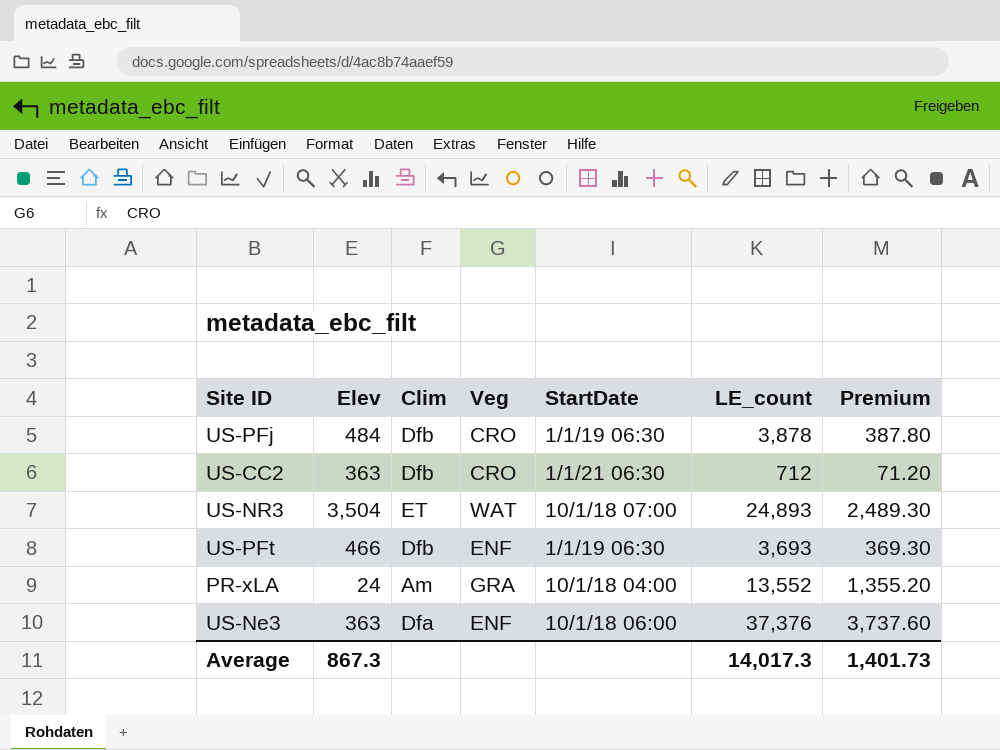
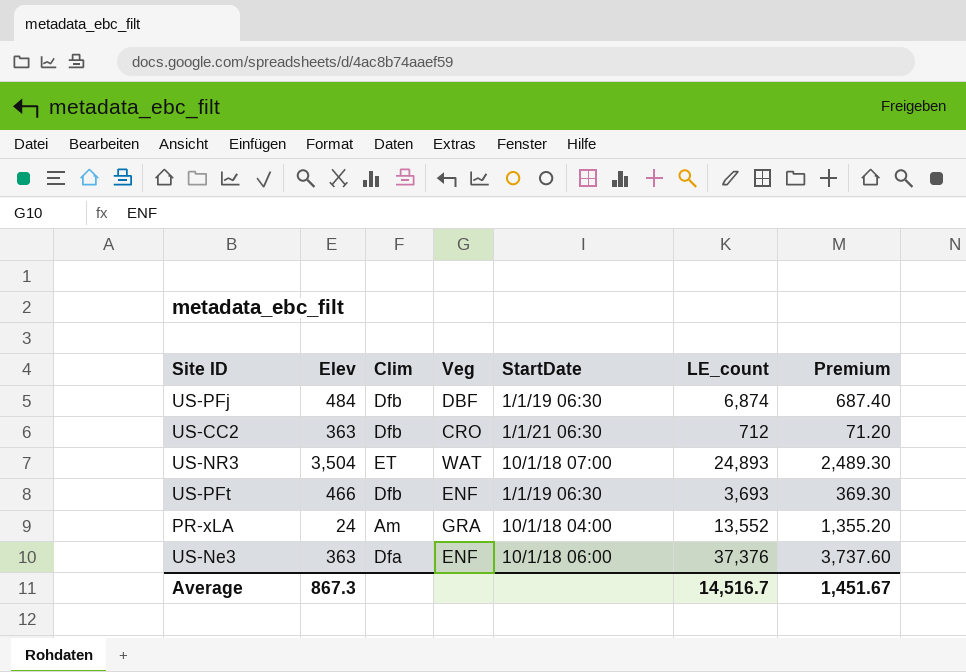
US-PFj | Veg: CRO -> DBF
US-PFj | LE_count: 3,878 -> 6,874
US-PFj | Premium: 387.80 -> 687.40
Average | LE_count: 14,017.3 -> 14,516.7
Average | Premium: 1,401.73 -> 1,451.67

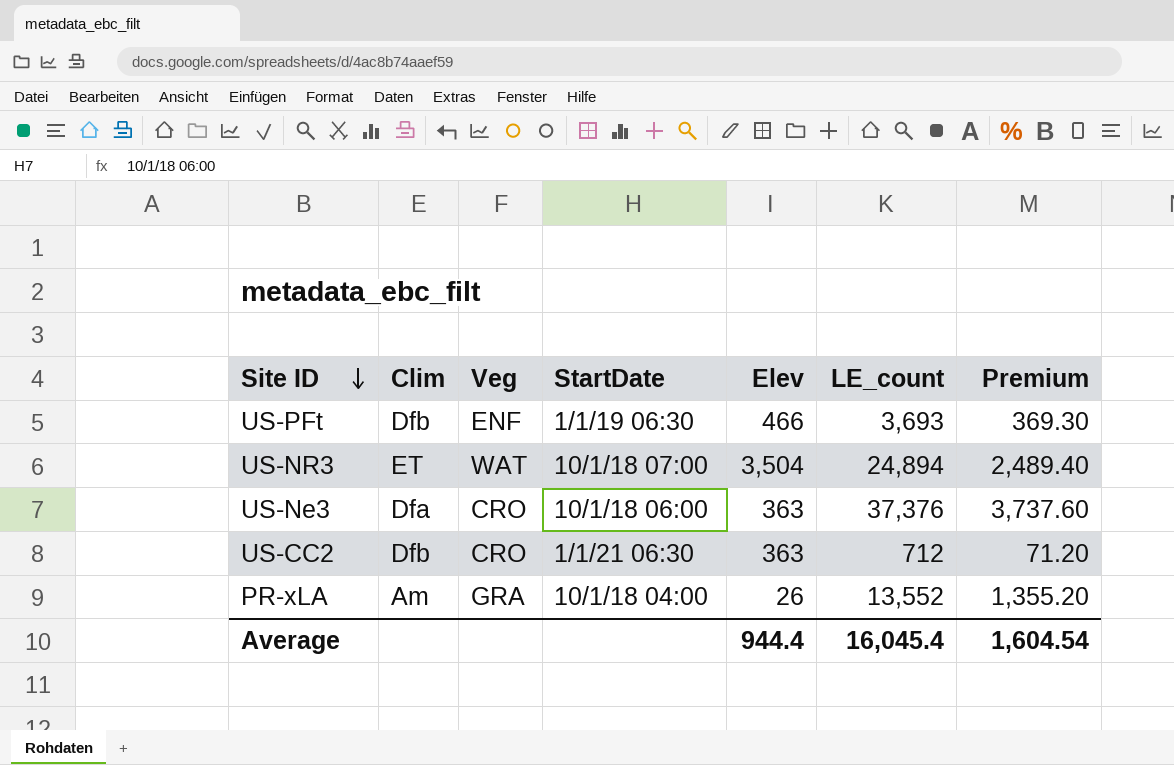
row order: none -> Site ID descending
column Elev | position: 2 -> 5
row US-PFj: 484 | Dfb | DBF | 1/1/19 06:30 | 6,874 | 687.40 -> none
US-NR3 | LE_count: 24,893 -> 24,894
US-NR3 | Premium: 2,489.30 -> 2,489.40
US-Ne3 | Veg: ENF -> CRO
PR-xLA | Elev: 24 -> 26
Average | Elev: 867.3 -> 944.4
Average | LE_count: 14,516.7 -> 16,045.4
Average | Premium: 1,451.67 -> 1,604.54

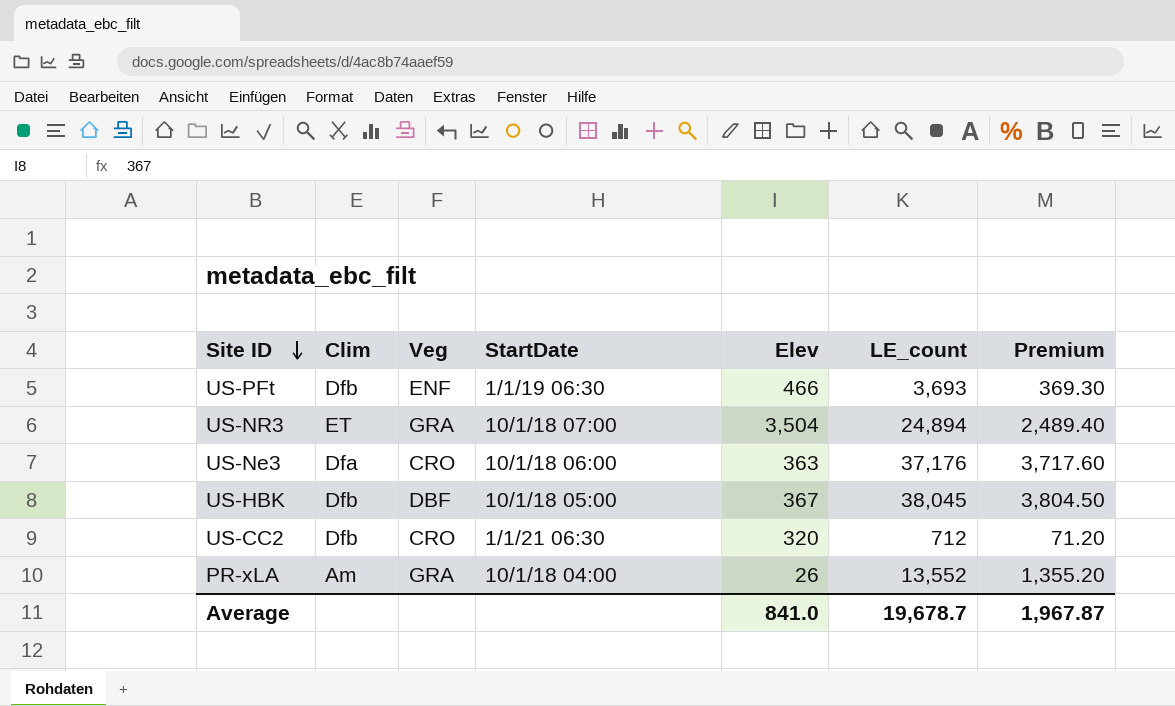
US-NR3 | Veg: WAT -> GRA
US-Ne3 | LE_count: 37,376 -> 37,176
US-Ne3 | Premium: 3,737.60 -> 3,717.60
row US-HBK: none -> Dfb | DBF | 10/1/18 05:00 | 367 | 38,045 | 3,804.50
US-CC2 | Elev: 363 -> 320
Average | Elev: 944.4 -> 841.0
Average | LE_count: 16,045.4 -> 19,678.7
Average | Premium: 1,604.54 -> 1,967.87

